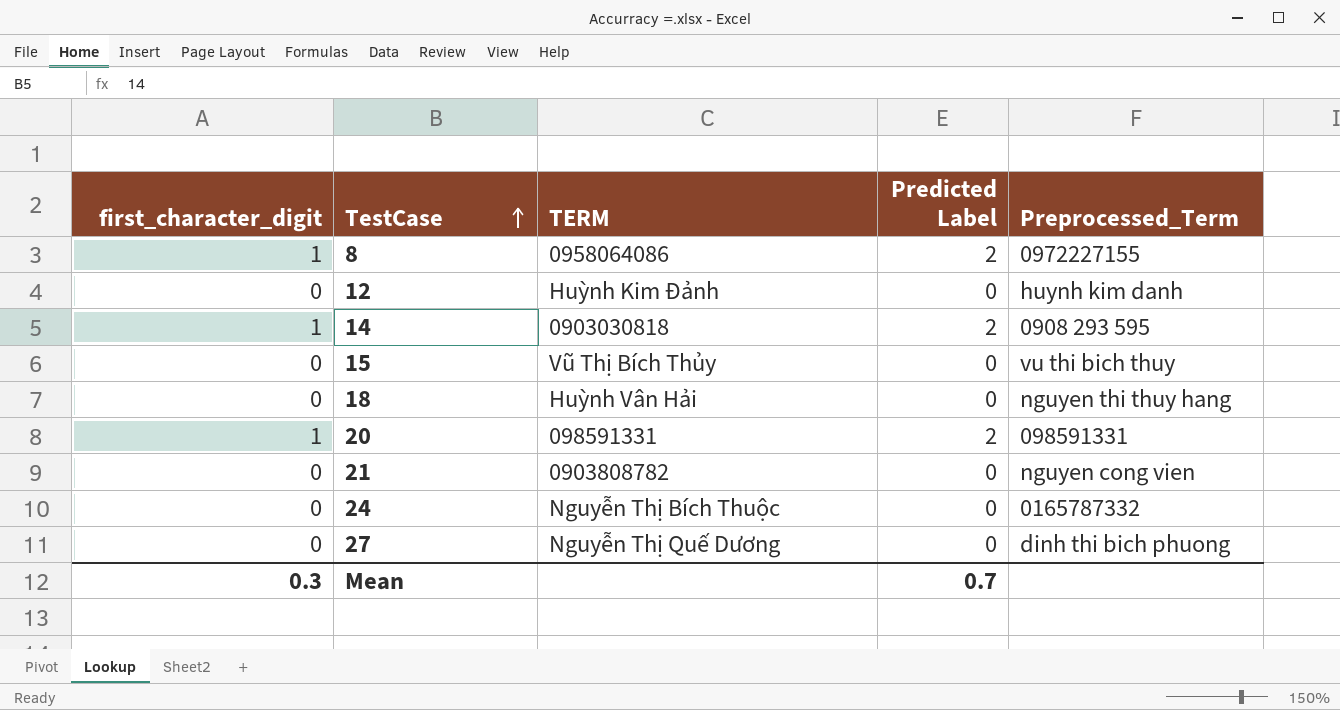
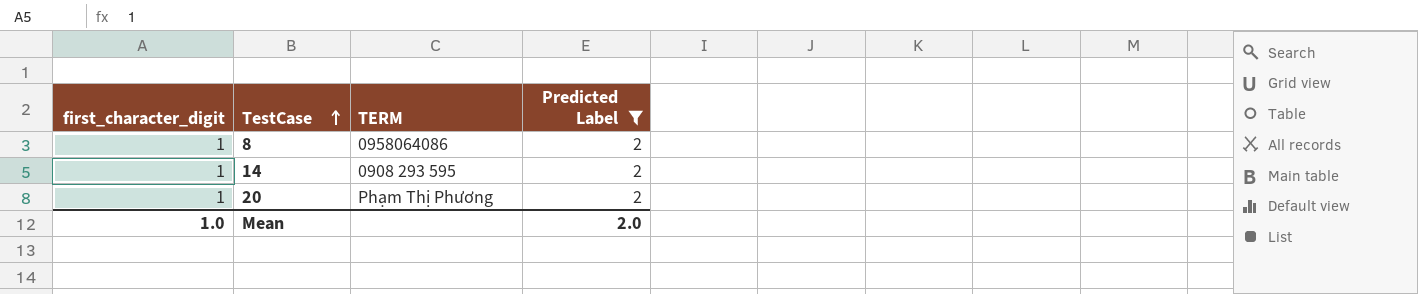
filter: none -> Predicted Label = 2
column Preprocessed_Term | position: 5 -> none
14 | TERM: 0903030818 -> 0908 293 595
20 | TERM: 098591331 -> Phạm Thị Phương
Mean | first_character_digit: 0.3 -> 1.0
Mean | Predicted Label: 0.7 -> 2.0

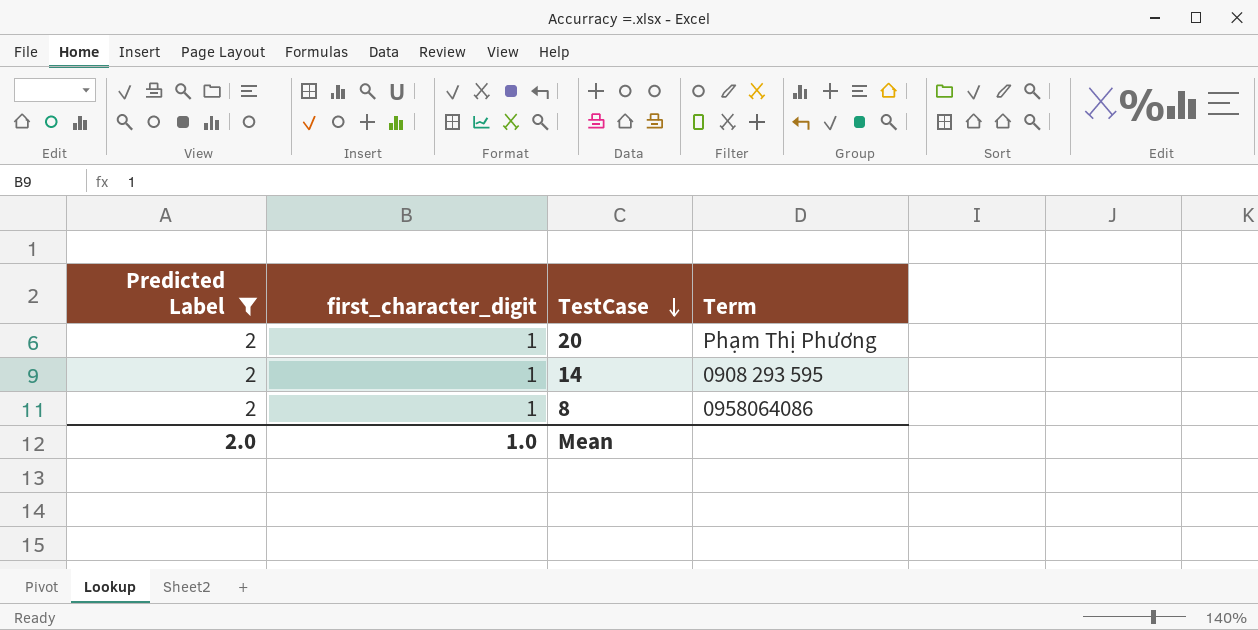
row order: TestCase ascending -> TestCase descending
column Predicted Label | position: 4 -> 1
column name: TERM -> Term

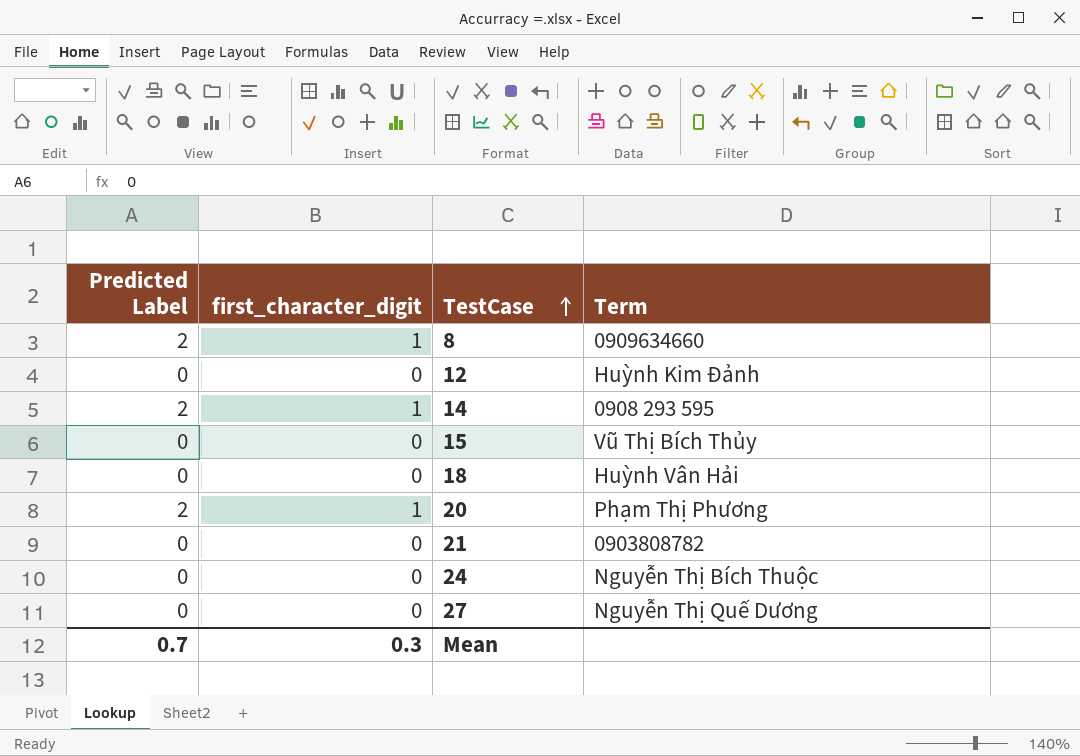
filter: Predicted Label = 2 -> none
row order: TestCase descending -> TestCase ascending
8 | Term: 0958064086 -> 0909634660
Mean | Predicted Label: 2.0 -> 0.7
Mean | first_character_digit: 1.0 -> 0.3

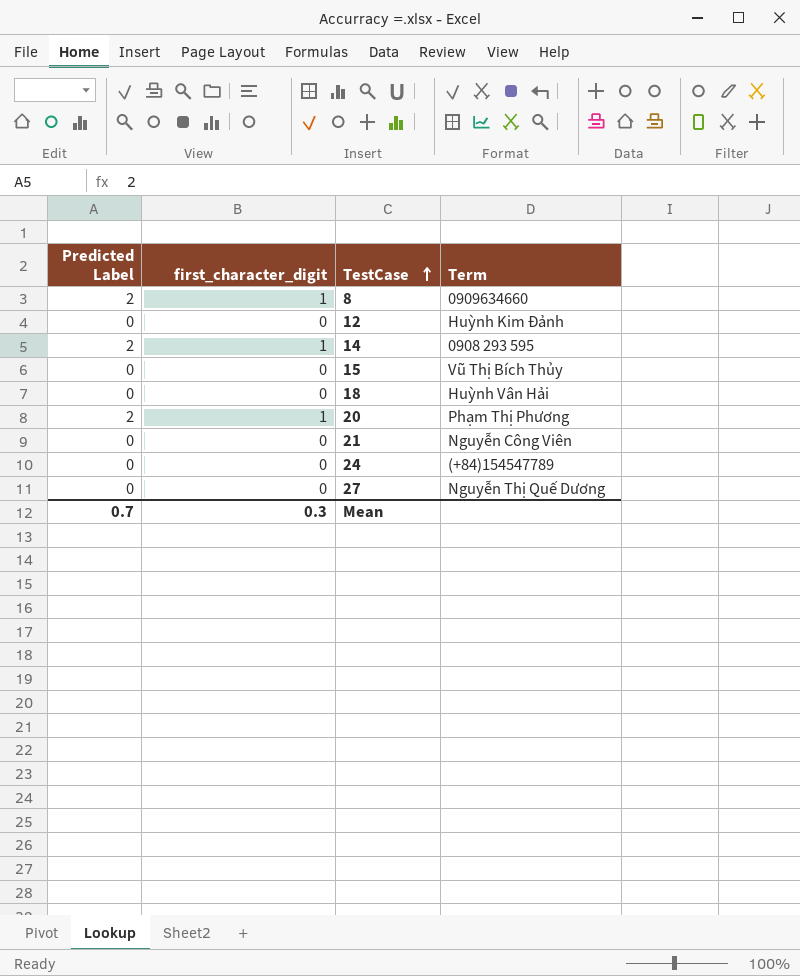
21 | Term: 0903808782 -> Nguyễn Công Viên
24 | Term: Nguyễn Thị Bích Thuộc -> (+84)154547789

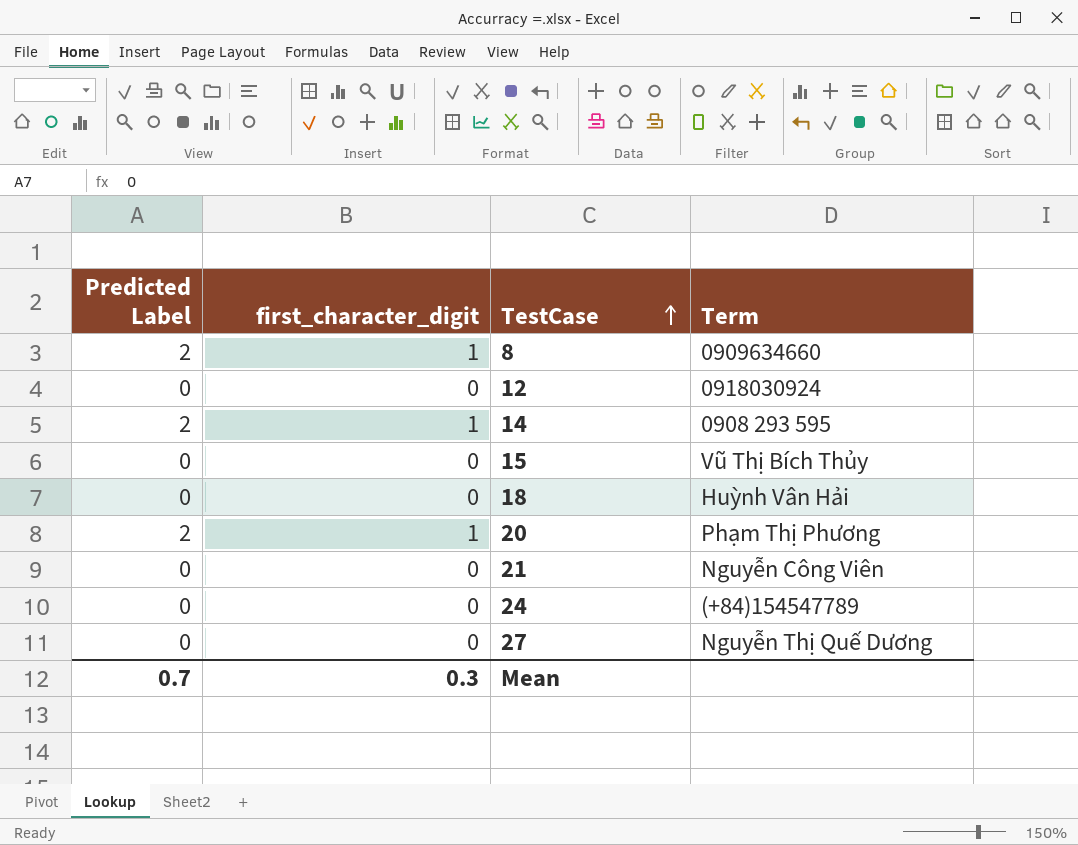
12 | Term: Huỳnh Kim Đảnh -> 0918030924

